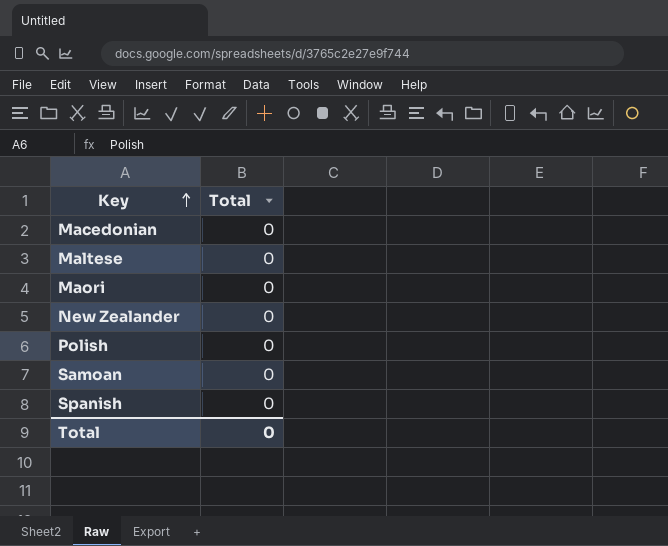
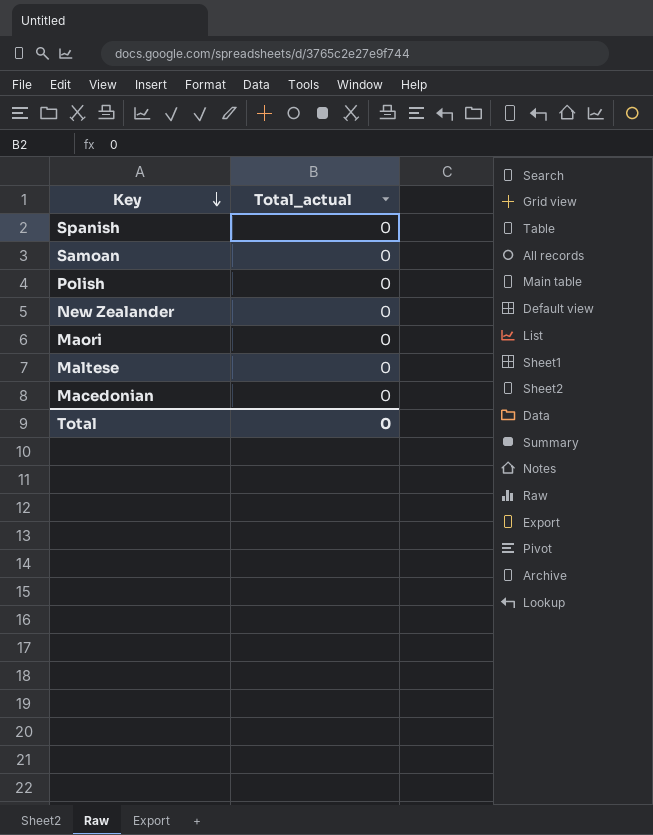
row order: Key ascending -> Key descending
column name: Total -> Total_actual

